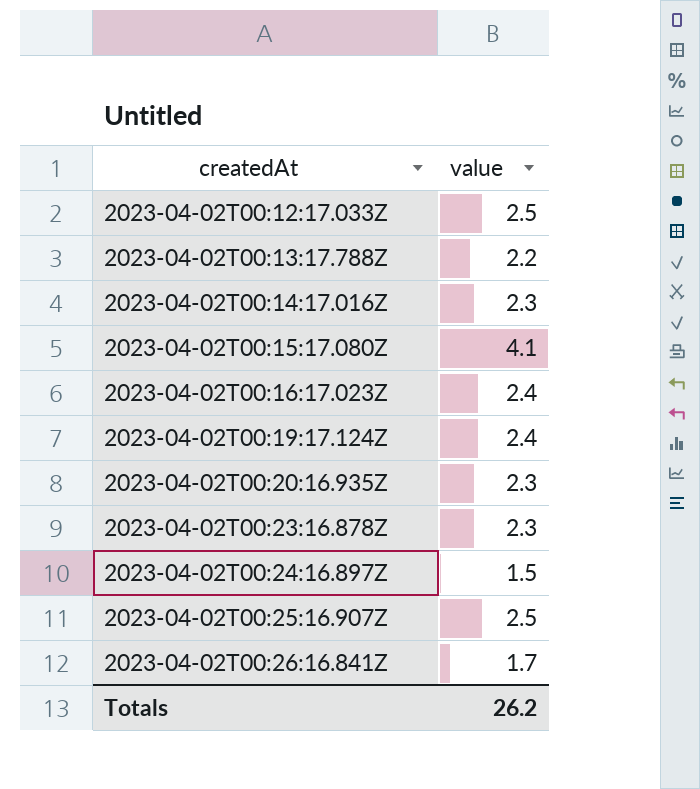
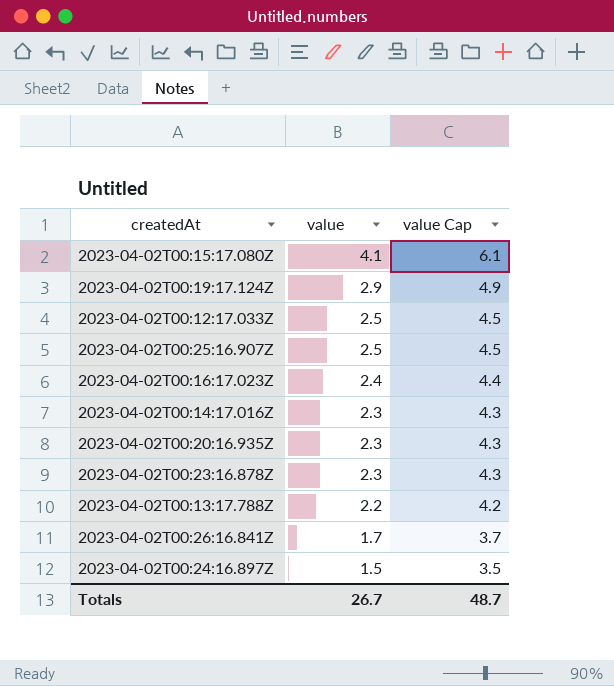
row order: createdAt ascending -> value descending
column value Cap | formula: none -> [value] + 2
2023-04-02T00:19:17.124Z | value: 2.4 -> 2.9
Totals | value: 26.2 -> 26.7

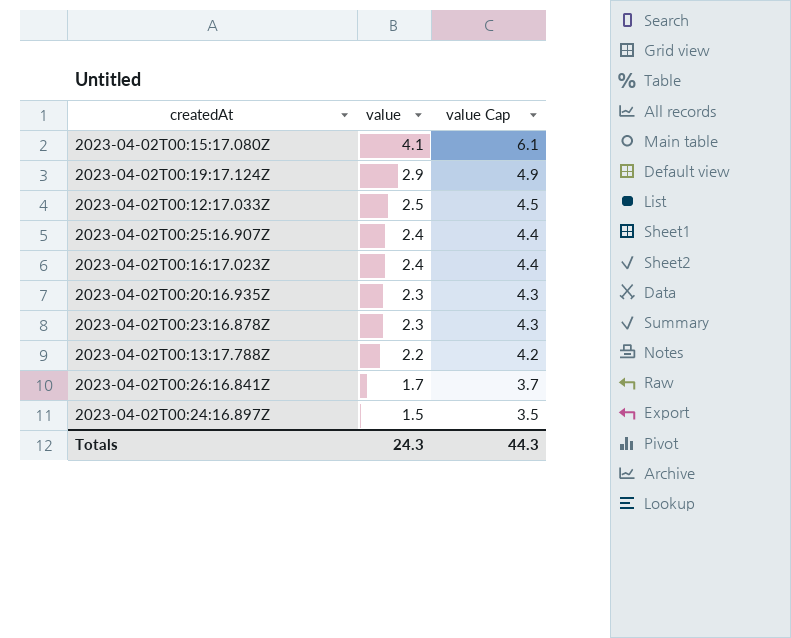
row 2023-04-02T00:14:17.016Z: 2.3 | 4.3 -> none
2023-04-02T00:25:16.907Z | value: 2.5 -> 2.4
2023-04-02T00:25:16.907Z | value Cap: 4.5 -> 4.4
Totals | value: 26.7 -> 24.3
Totals | value Cap: 48.7 -> 44.3

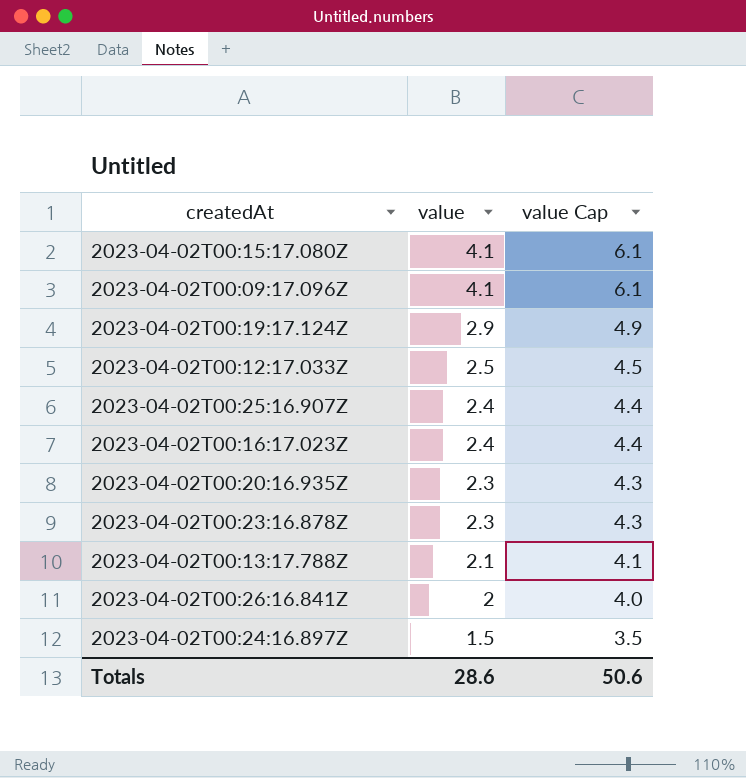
row 2023-04-02T00:09:17.096Z: none -> 4.1 | 6.1
2023-04-02T00:13:17.788Z | value: 2.2 -> 2.1
2023-04-02T00:13:17.788Z | value Cap: 4.2 -> 4.1
2023-04-02T00:26:16.841Z | value: 1.7 -> 2
2023-04-02T00:26:16.841Z | value Cap: 3.7 -> 4.0
Totals | value: 24.3 -> 28.6
Totals | value Cap: 44.3 -> 50.6

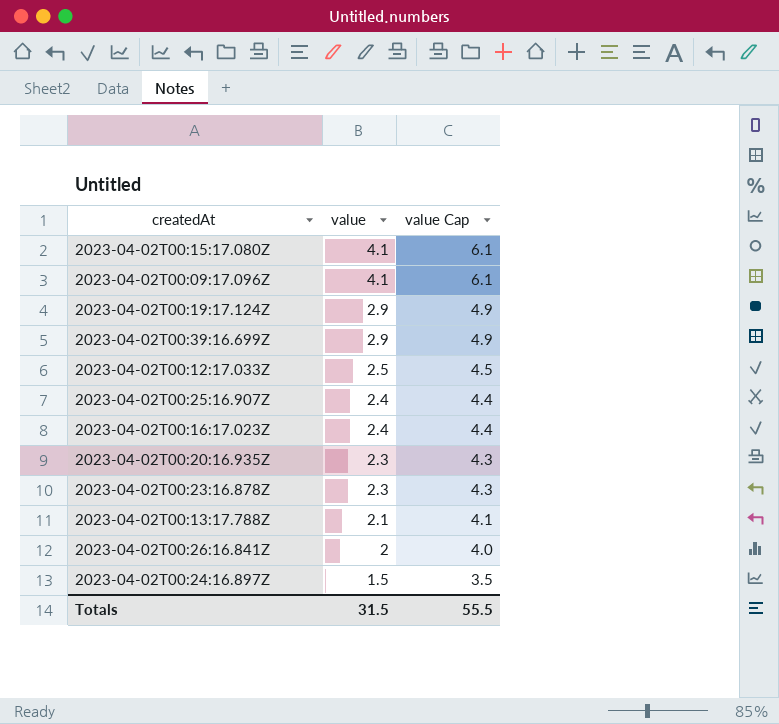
row 2023-04-02T00:39:16.699Z: none -> 2.9 | 4.9
Totals | value: 28.6 -> 31.5
Totals | value Cap: 50.6 -> 55.5

